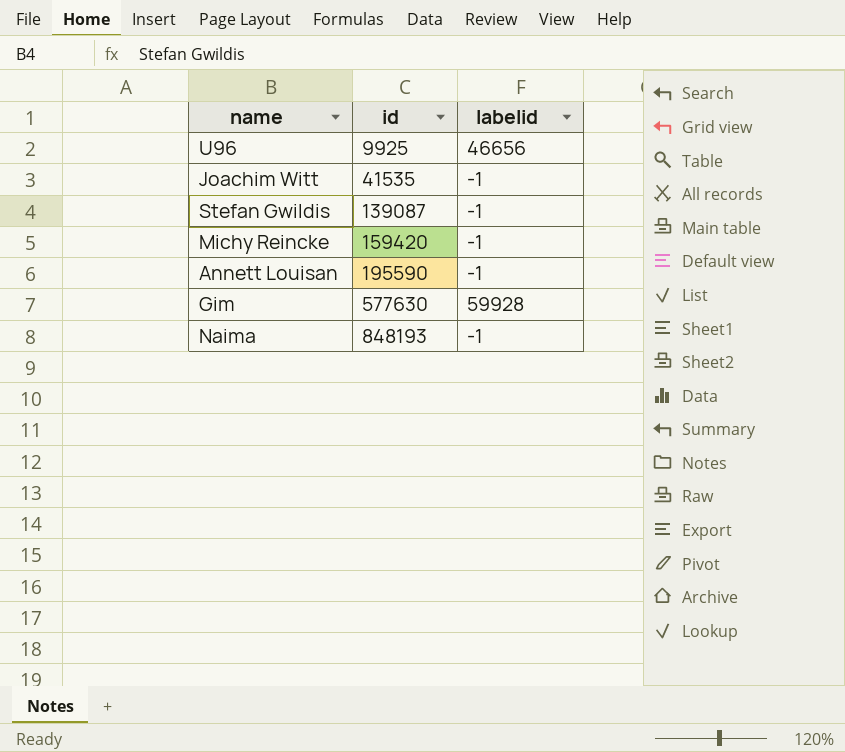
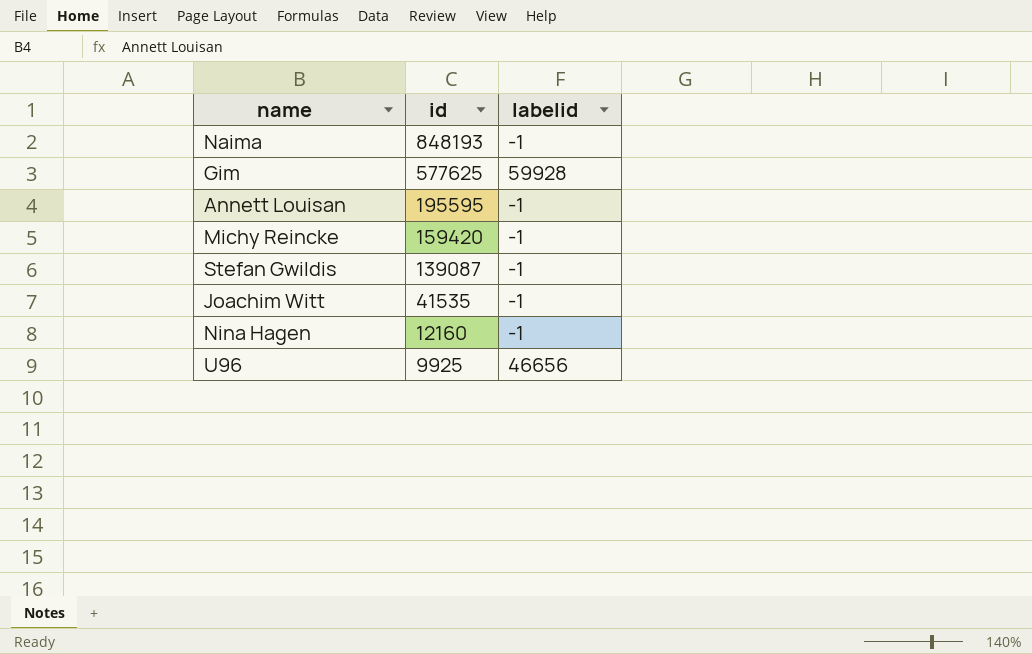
row order: id ascending -> id descending
Gim | id: 577630 -> 577625
Annett Louisan | id: 195590 -> 195595
row Nina Hagen: none -> 12160 | -1

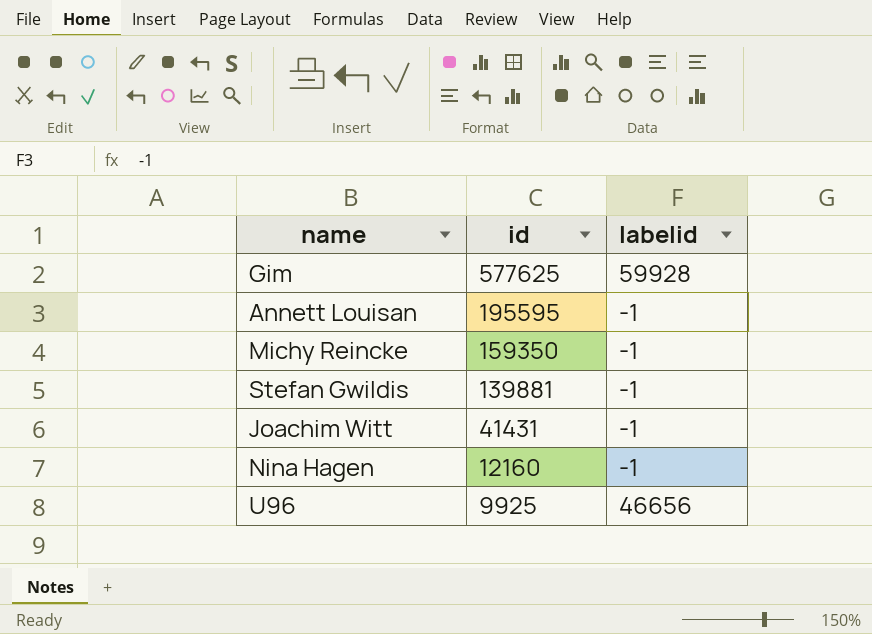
row Naima: 848193 | -1 -> none
Michy Reincke | id: 159420 -> 159350
Stefan Gwildis | id: 139087 -> 139881
Joachim Witt | id: 41535 -> 41431

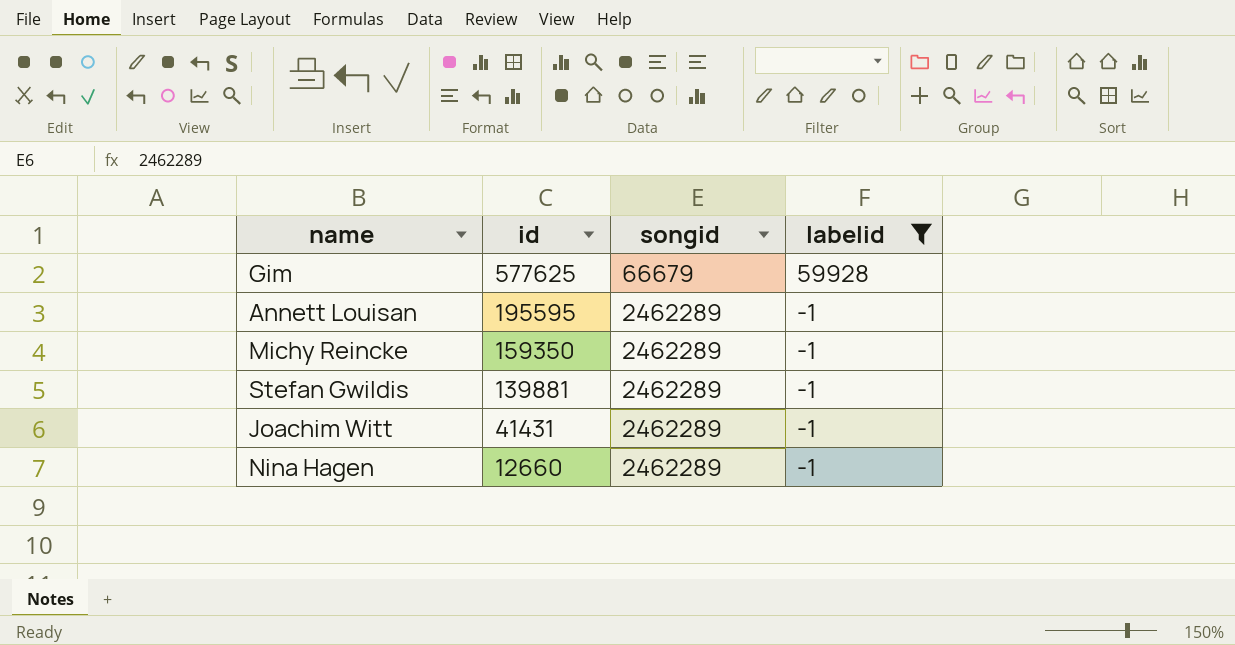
filter: none -> labelid != 46656
column songid | position: none -> 3
Nina Hagen | id: 12160 -> 12660

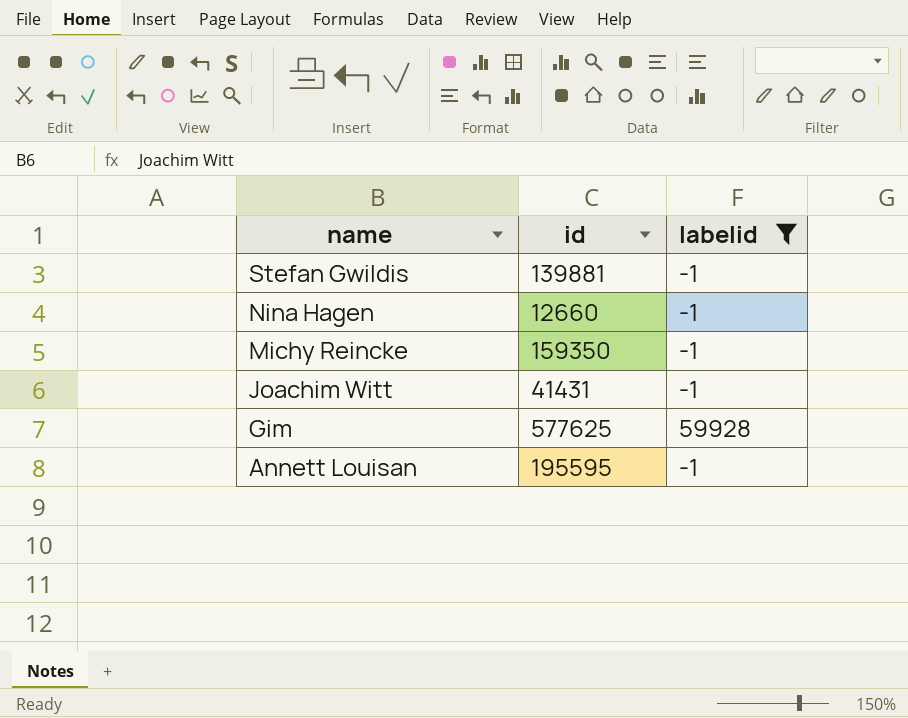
row order: id descending -> name descending
column songid | position: 3 -> none

